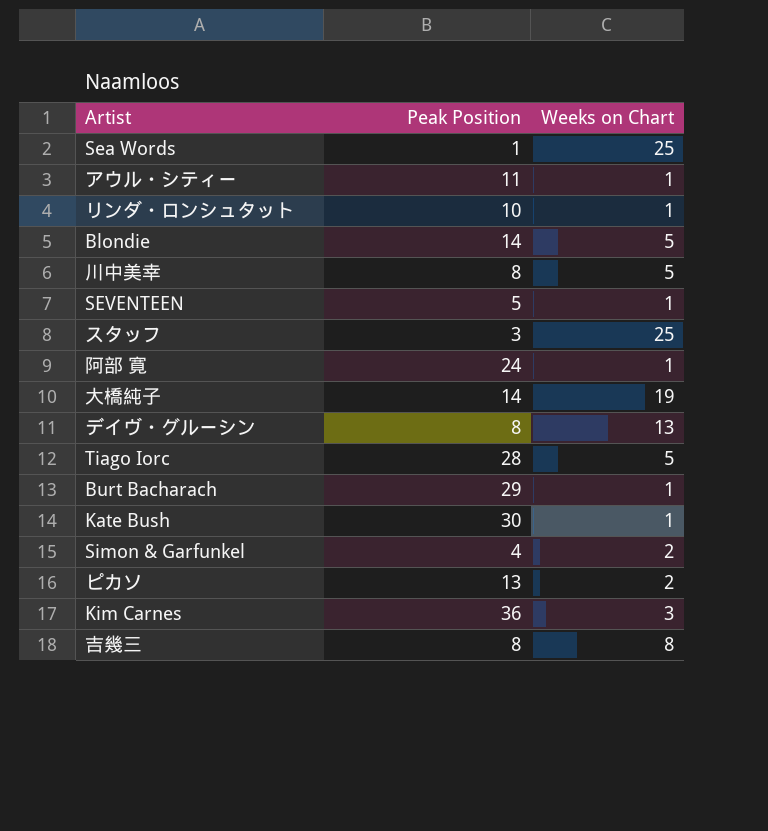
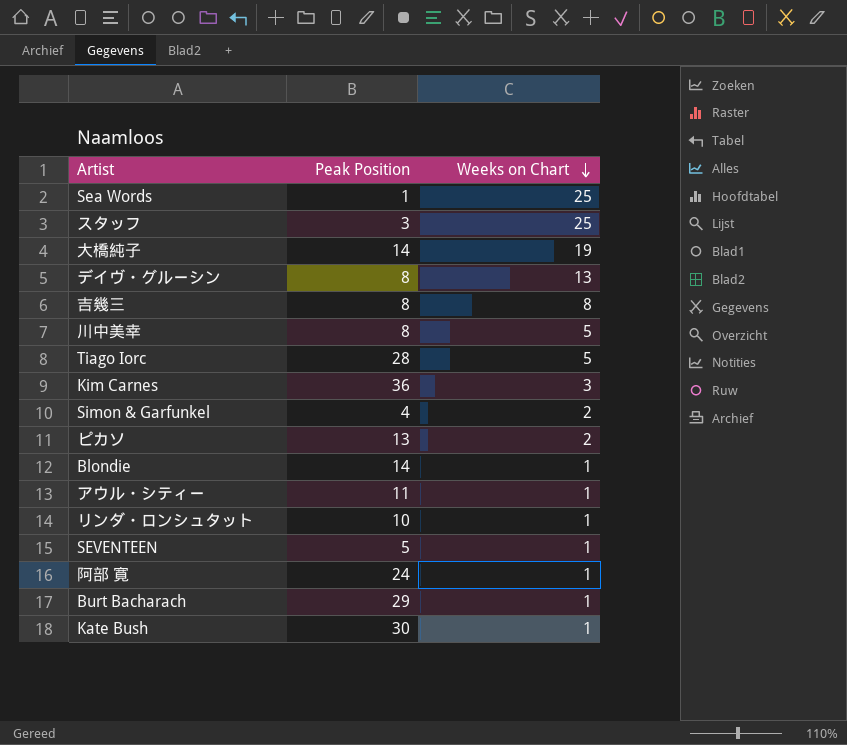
row order: none -> Weeks on Chart descending
Blondie | Weeks on Chart: 5 -> 1

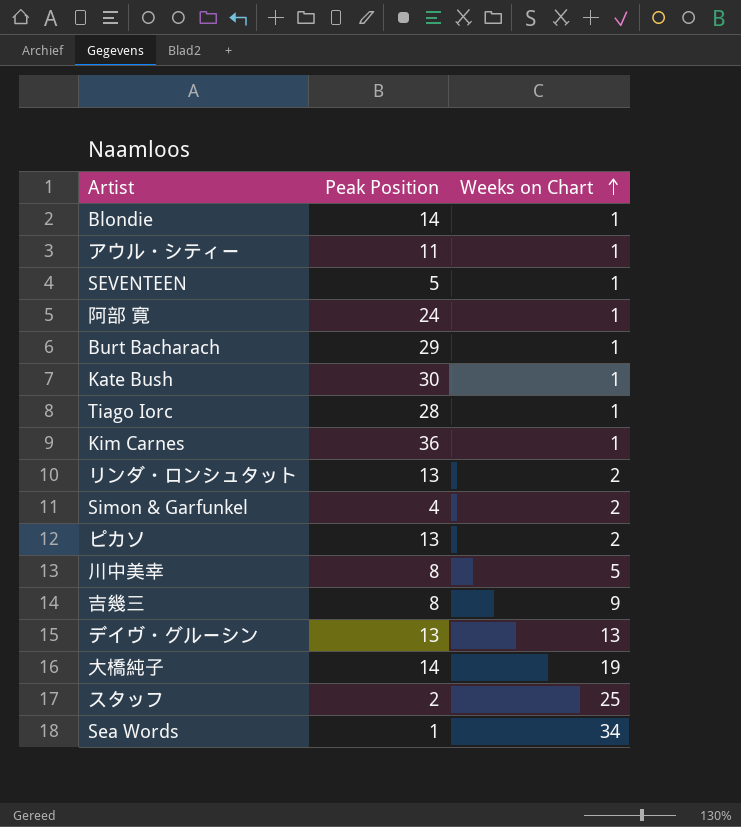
row order: Weeks on Chart descending -> Weeks on Chart ascending
Tiago Iorc | Weeks on Chart: 5 -> 1
Kim Carnes | Weeks on Chart: 3 -> 1
リンダ・ロンシュタット | Peak Position: 10 -> 13
リンダ・ロンシュタット | Weeks on Chart: 1 -> 2
吉幾三 | Weeks on Chart: 8 -> 9
デイヴ・グルーシン | Peak Position: 8 -> 13
スタッフ | Peak Position: 3 -> 2
Sea Words | Weeks on Chart: 25 -> 34

